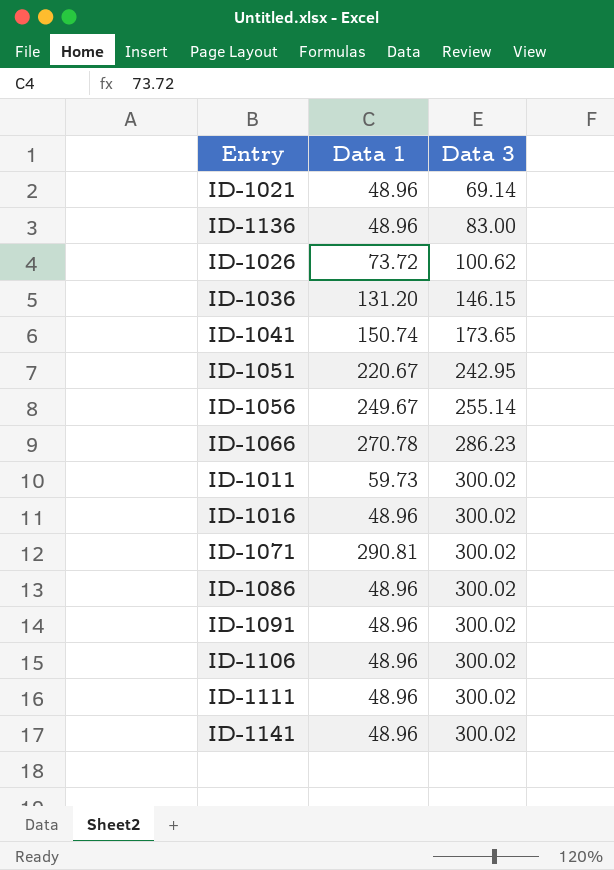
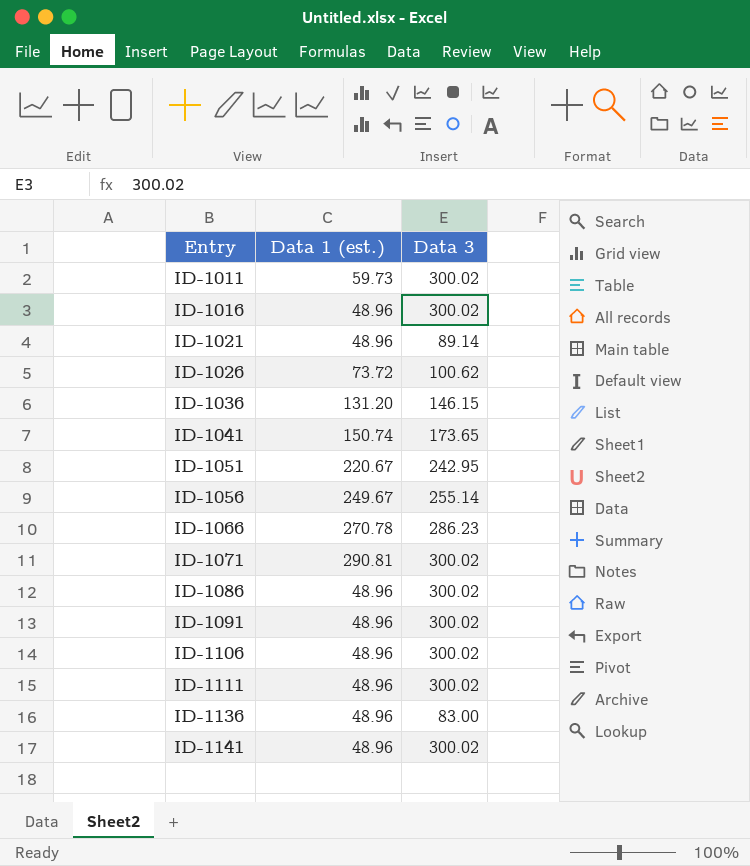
row order: Data 3 ascending -> Entry ascending
column name: Data 1 -> Data 1 (est.)
ID-1021 | Data 3: 69.14 -> 89.14

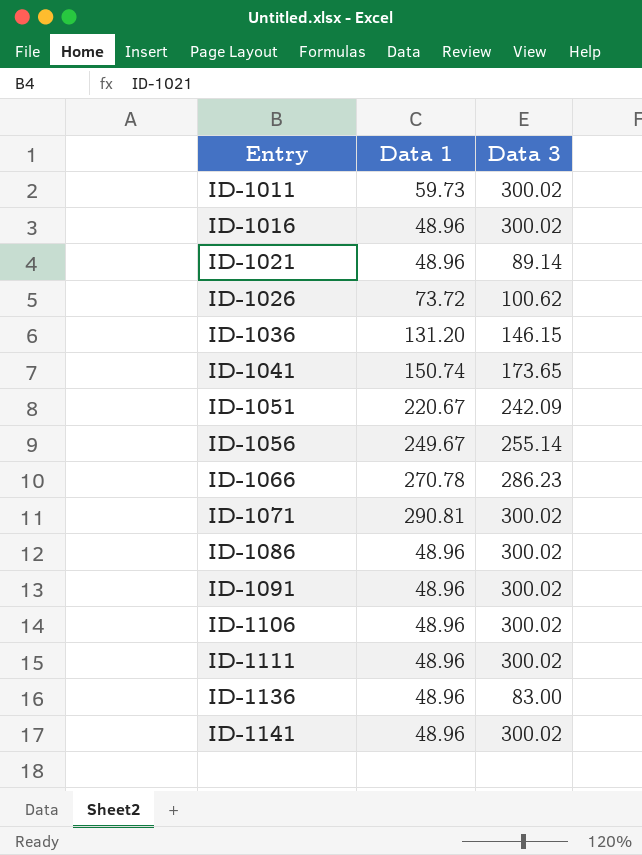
column name: Data 1 (est.) -> Data 1
ID-1051 | Data 3: 242.95 -> 242.09

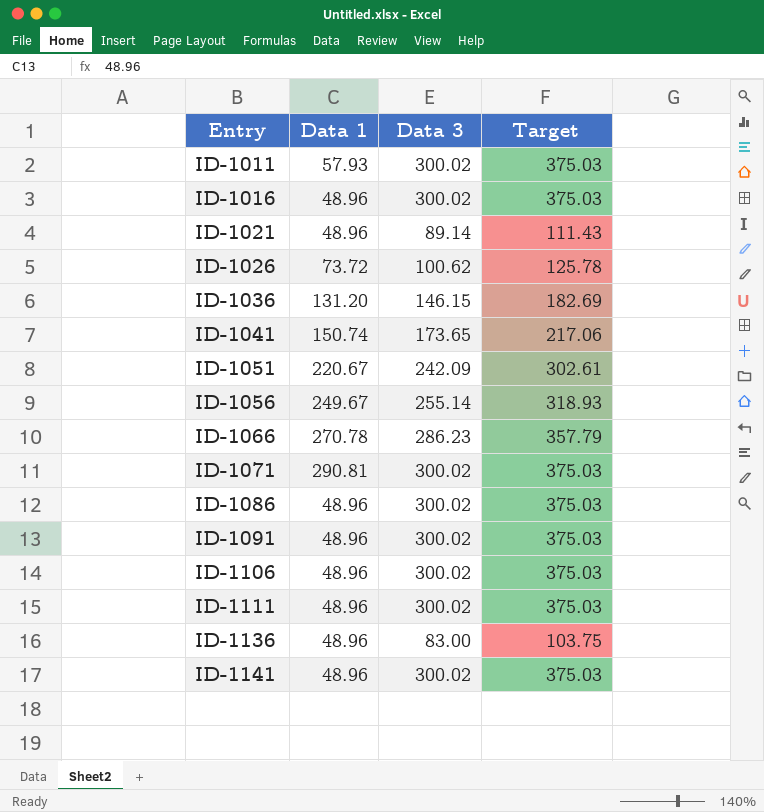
column Target | formula: none -> [Data 3] * 1.25
ID-1011 | Data 1: 59.73 -> 57.93

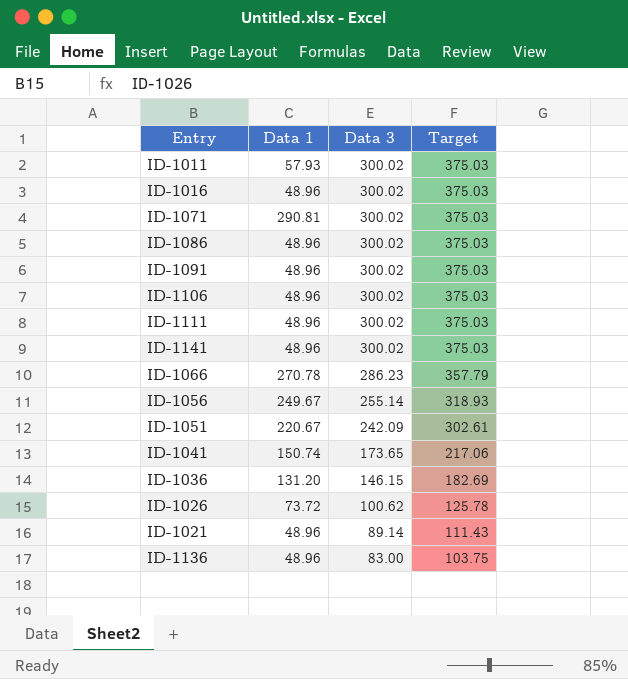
row order: Entry ascending -> Data 3 descending

